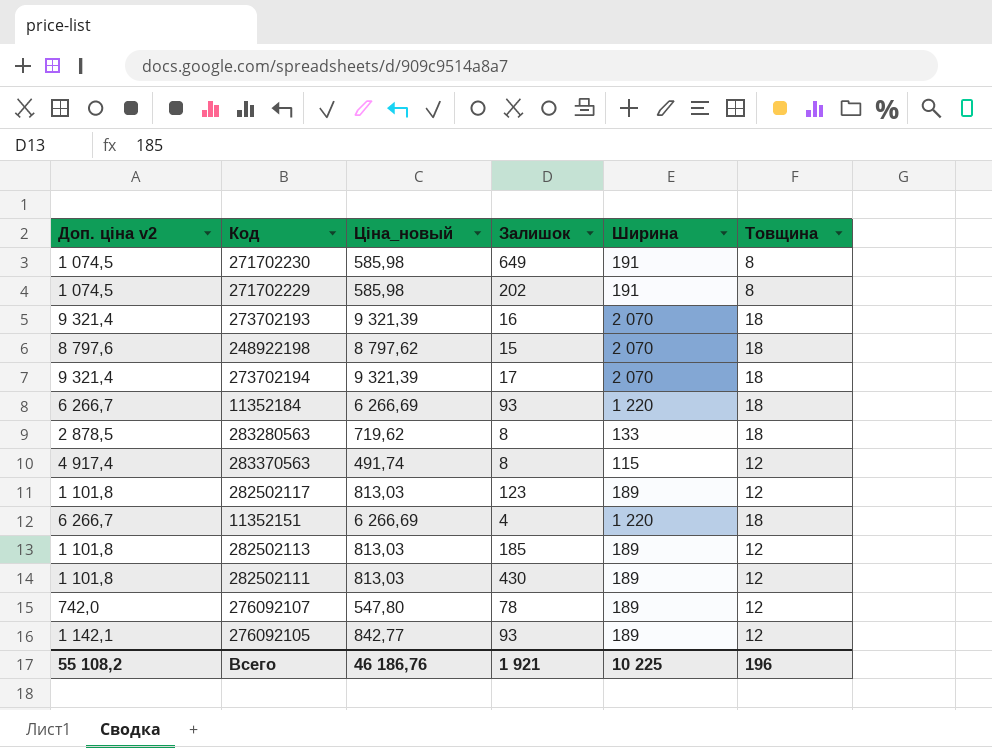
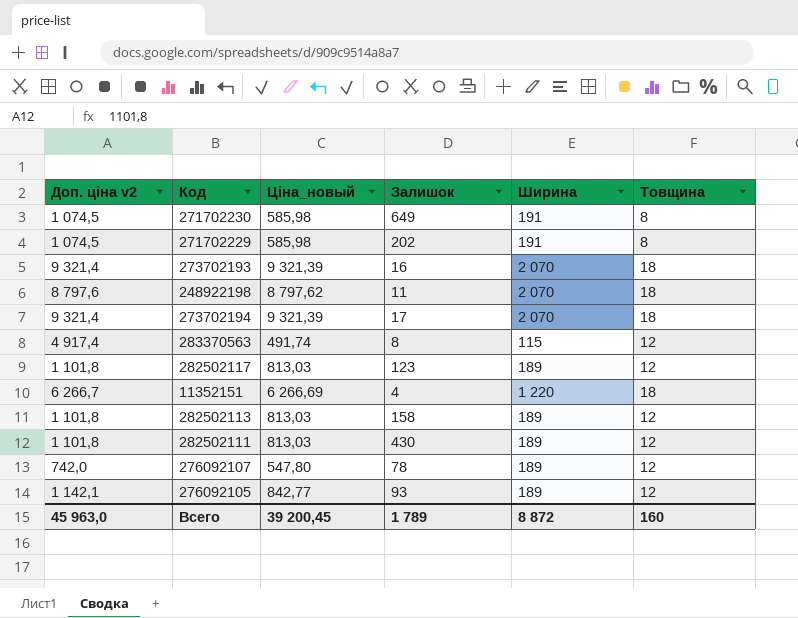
row 11352184: 6 266,7 | 6 266,69 | 93 | 1 220 | 18 -> none
row 283280563: 2 878,5 | 719,62 | 8 | 133 | 18 -> none
248922198 | Залишок: 15 -> 11
282502113 | Залишок: 185 -> 158
Всего | Доп. ціна v2: 55 108,2 -> 45 963,0
Всего | Ціна_новый: 46 186,76 -> 39 200,45
Всего | Залишок: 1 921 -> 1 789
Всего | Ширина: 10 225 -> 8 872
Всего | Товщина: 196 -> 160

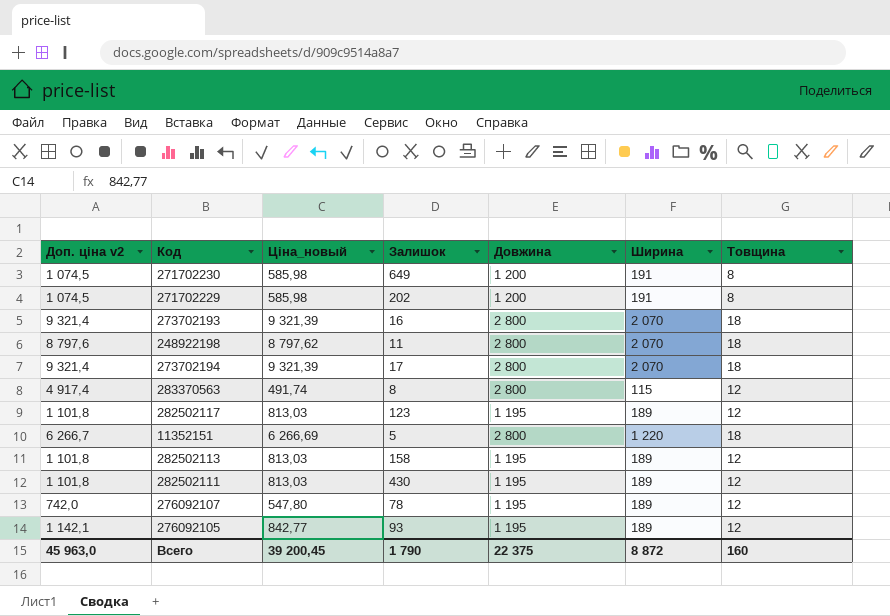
column Довжина | position: none -> 5
11352151 | Залишок: 4 -> 5
Всего | Залишок: 1 789 -> 1 790

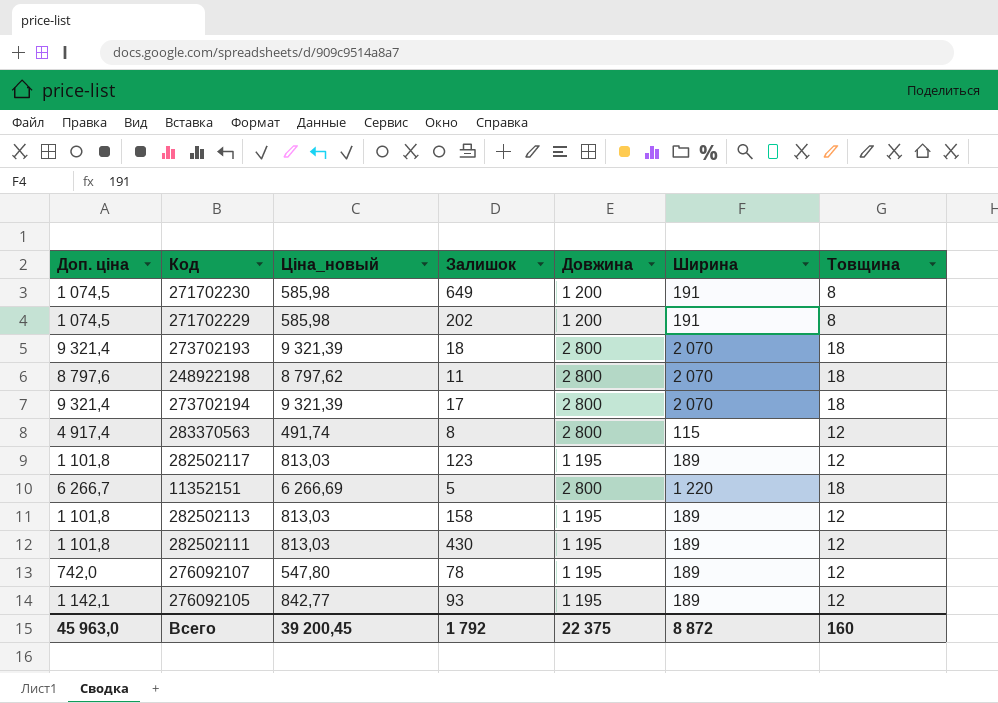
column name: Доп. ціна v2 -> Доп. ціна
273702193 | Залишок: 16 -> 18
Всего | Залишок: 1 790 -> 1 792

